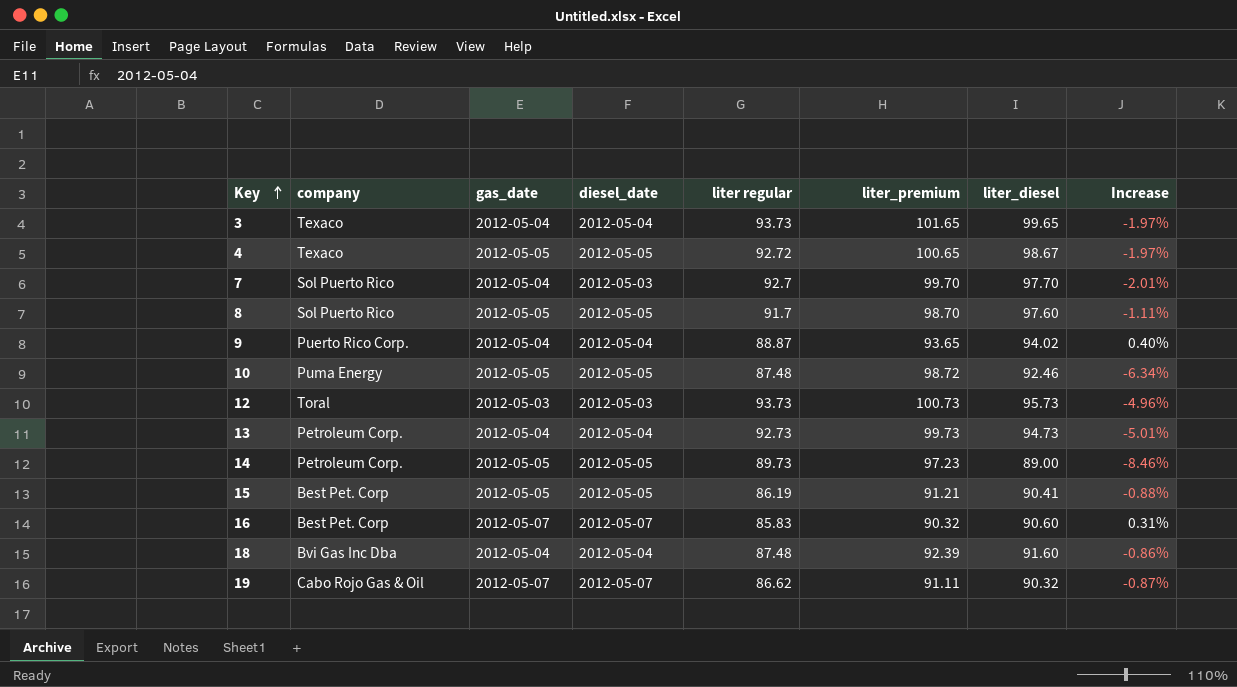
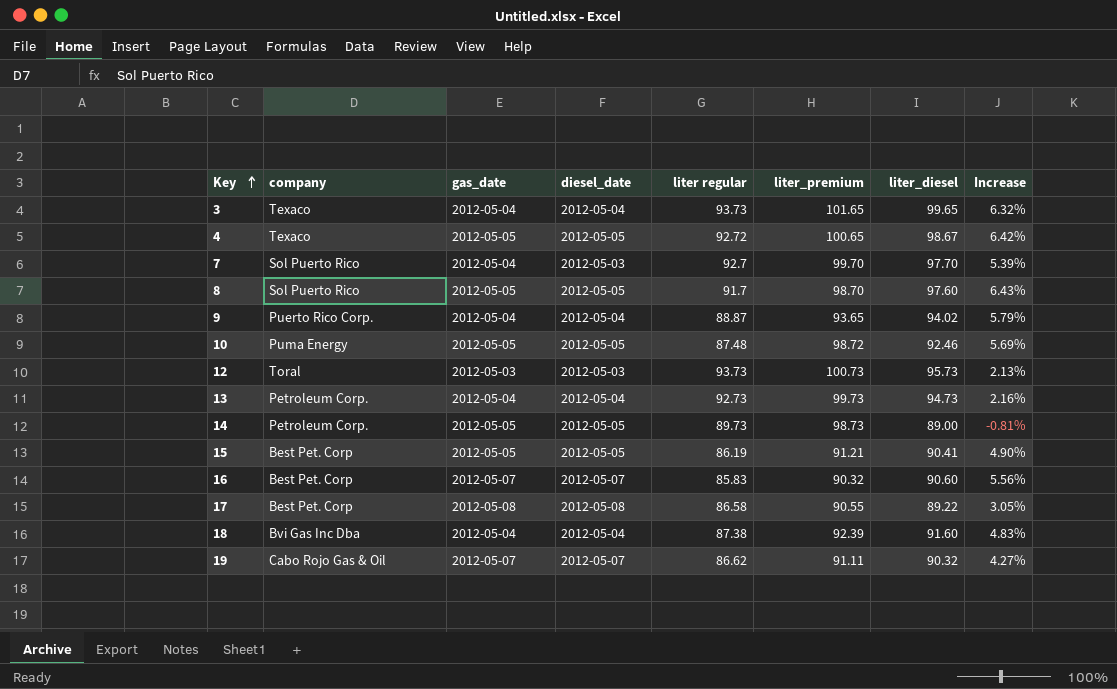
column Increase | formula: ([liter_diesel] - [liter_premium]) / [liter_premium] -> ([liter_diesel] - [liter regular]) / [liter regular]
14 | liter_premium: 97.23 -> 98.73
row 17: none -> Best Pet. Corp | 2012-05-08 | 2012-05-08 | 86.58 | 90.55 | 89.22 | 3.05%
18 | liter regular: 87.48 -> 87.38

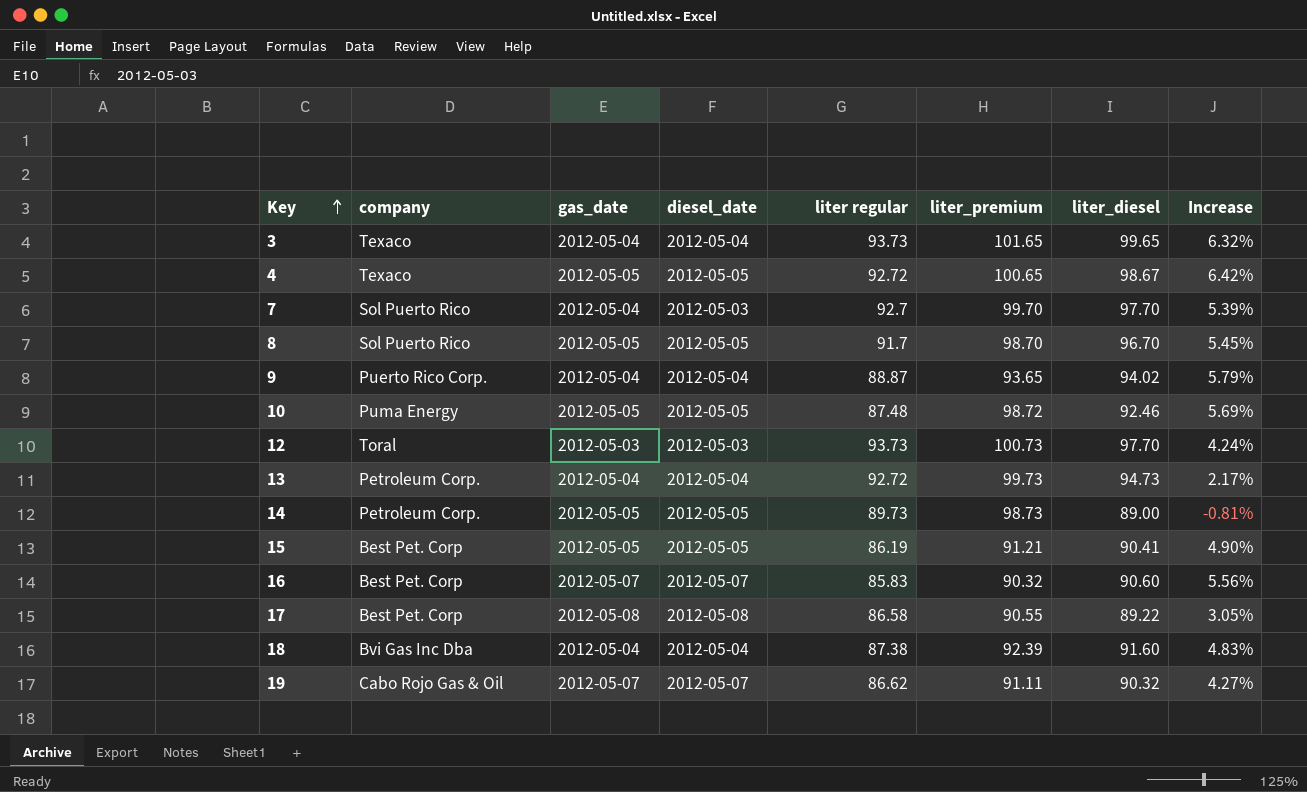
8 | liter_diesel: 97.60 -> 96.70
8 | Increase: 6.43% -> 5.45%
12 | liter_diesel: 95.73 -> 97.70
12 | Increase: 2.13% -> 4.24%
13 | liter regular: 92.73 -> 92.72
13 | Increase: 2.16% -> 2.17%

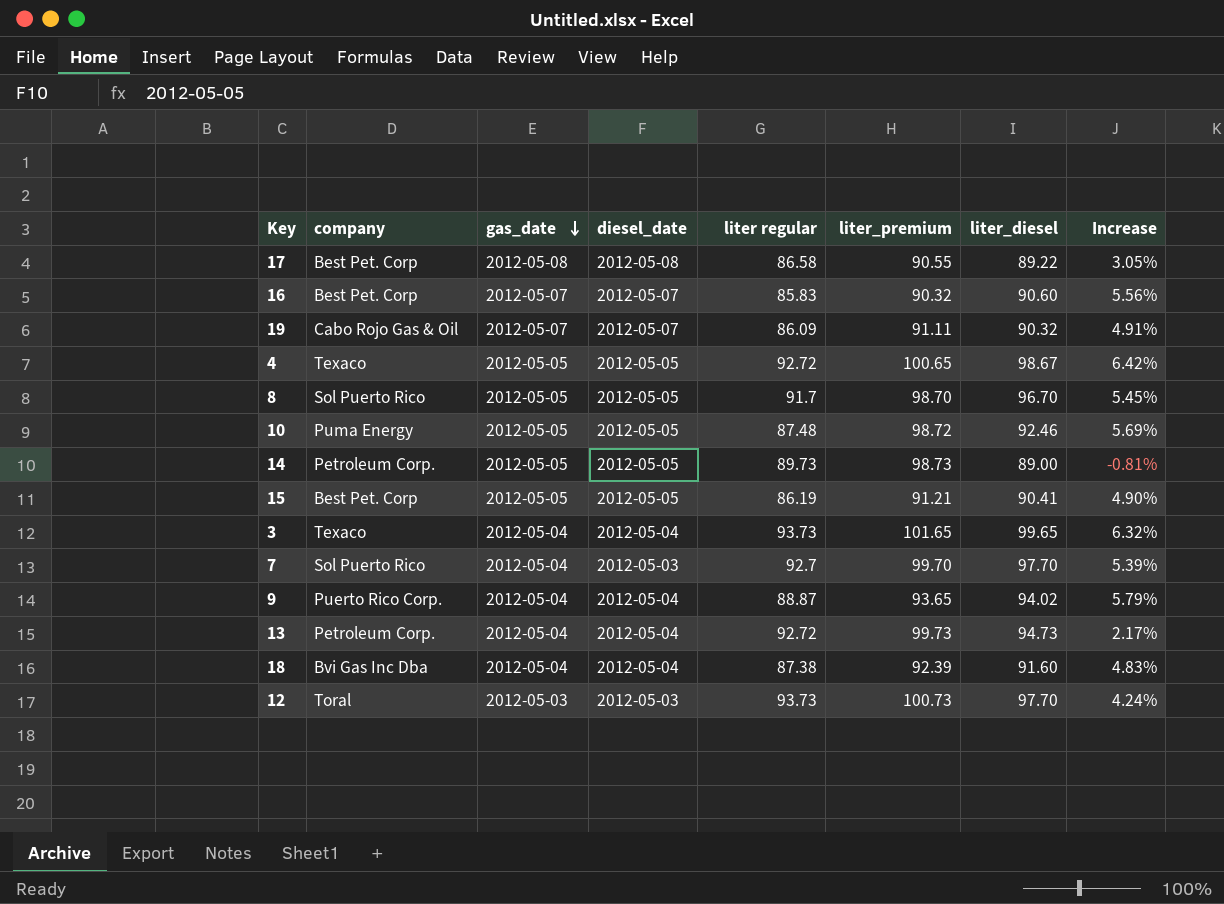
row order: Key ascending -> gas_date descending
19 | liter regular: 86.62 -> 86.09
19 | Increase: 4.27% -> 4.91%

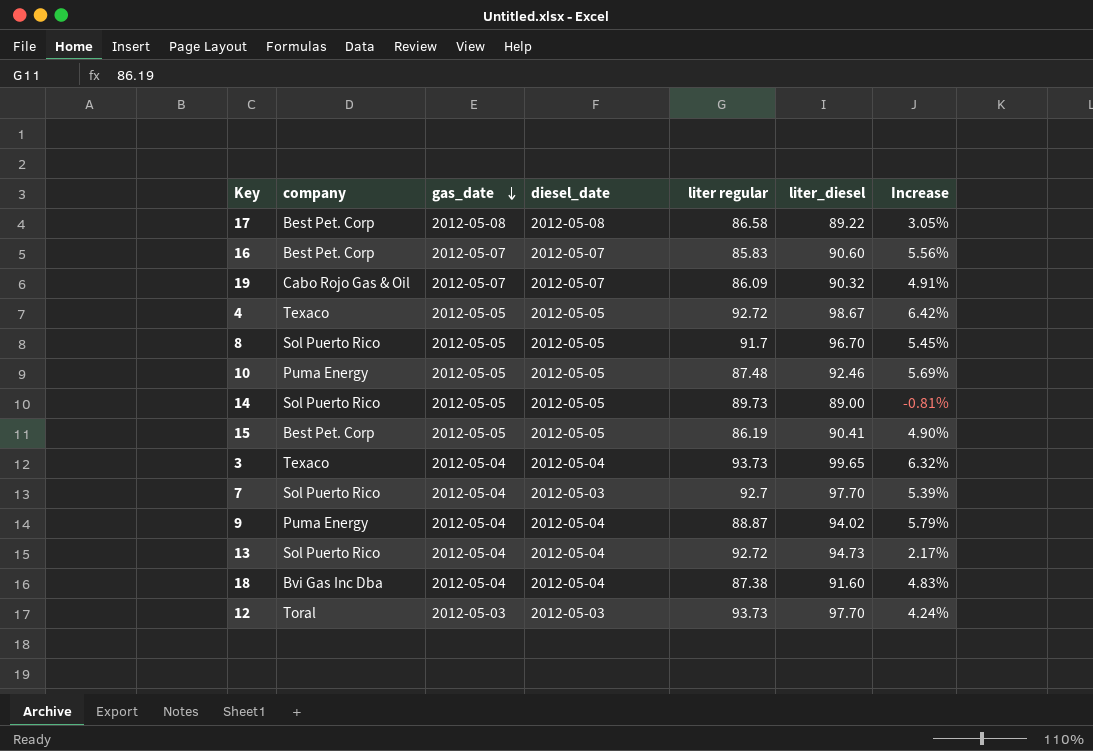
column liter_premium | position: 6 -> none
14 | company: Petroleum Corp. -> Sol Puerto Rico
9 | company: Puerto Rico Corp. -> Puma Energy
13 | company: Petroleum Corp. -> Sol Puerto Rico

